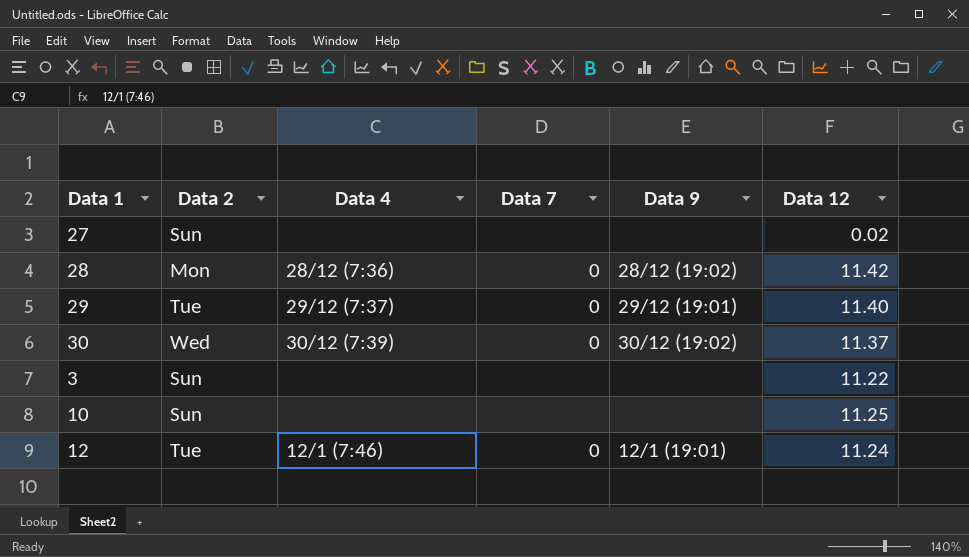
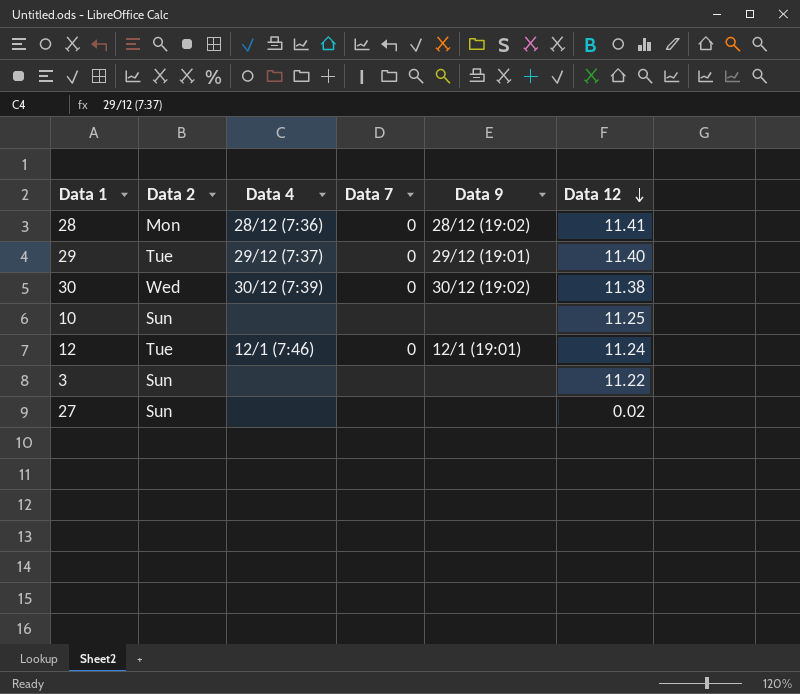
row order: none -> Data 12 descending
28 | Data 12: 11.42 -> 11.41
30 | Data 12: 11.37 -> 11.38

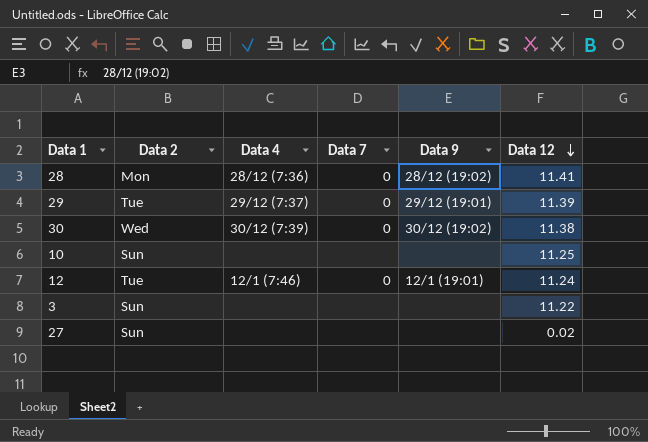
29 | Data 12: 11.40 -> 11.39

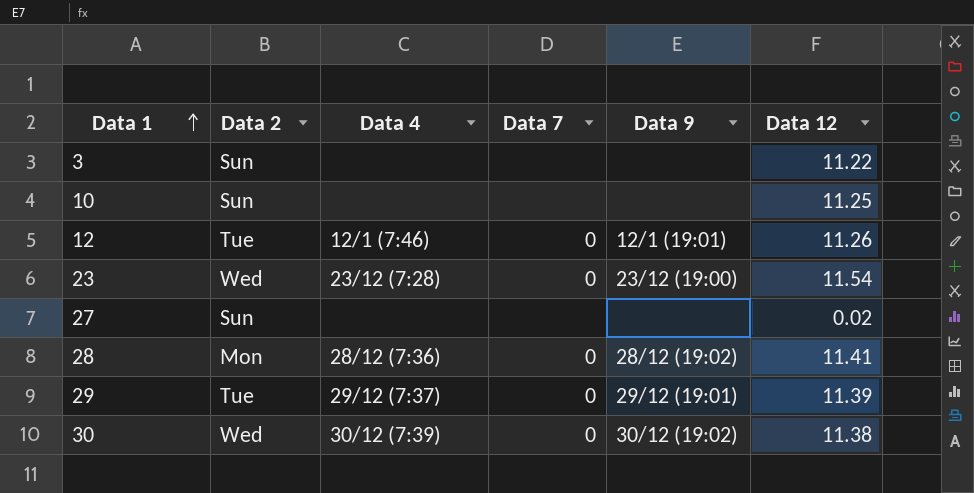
row order: Data 12 descending -> Data 1 ascending
12 | Data 12: 11.24 -> 11.26
row 23: none -> Wed | 23/12 (7:28) | 0 | 23/12 (19:00) | 11.54

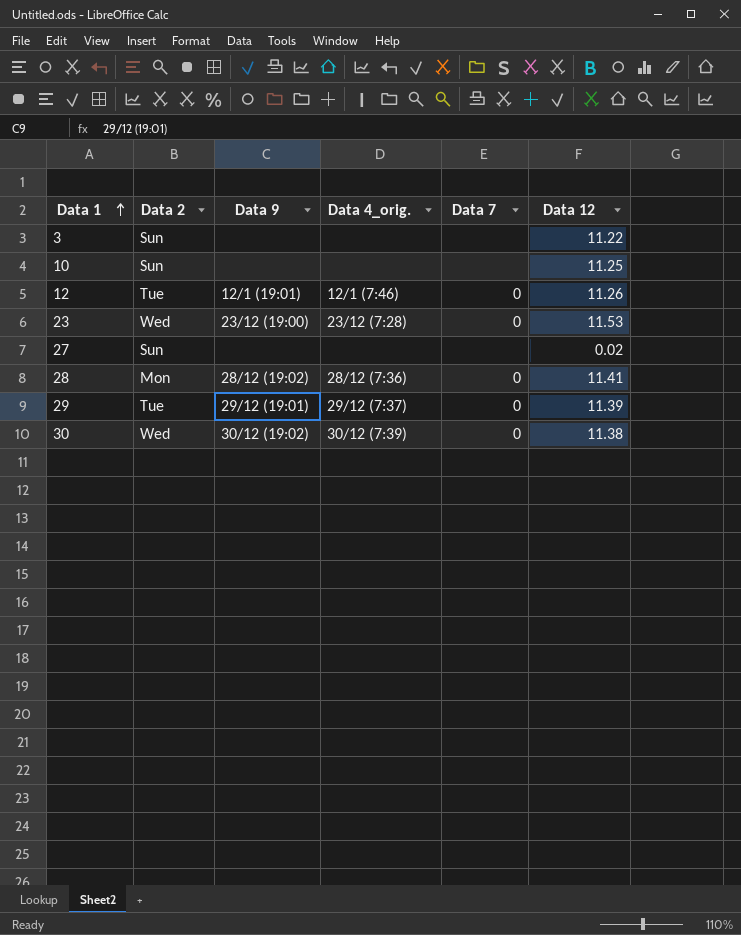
column Data 9 | position: 5 -> 3
column name: Data 4 -> Data 4_orig.
23 | Data 12: 11.54 -> 11.53

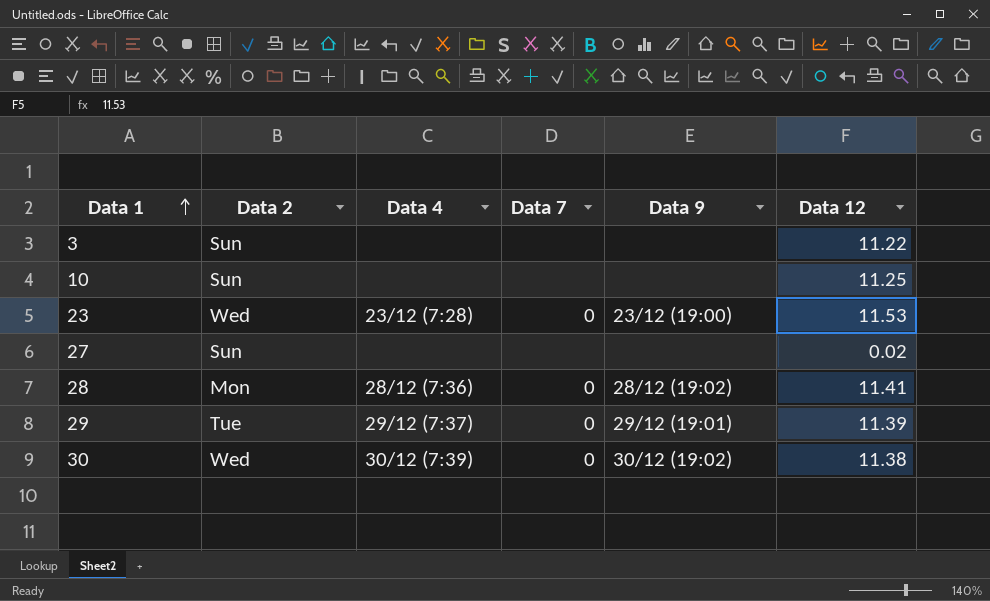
column name: Data 4_orig. -> Data 4
column Data 9 | position: 3 -> 5
row 12: Tue | 12/1 (19:01) | 12/1 (7:46) | 0 | 11.26 -> none

